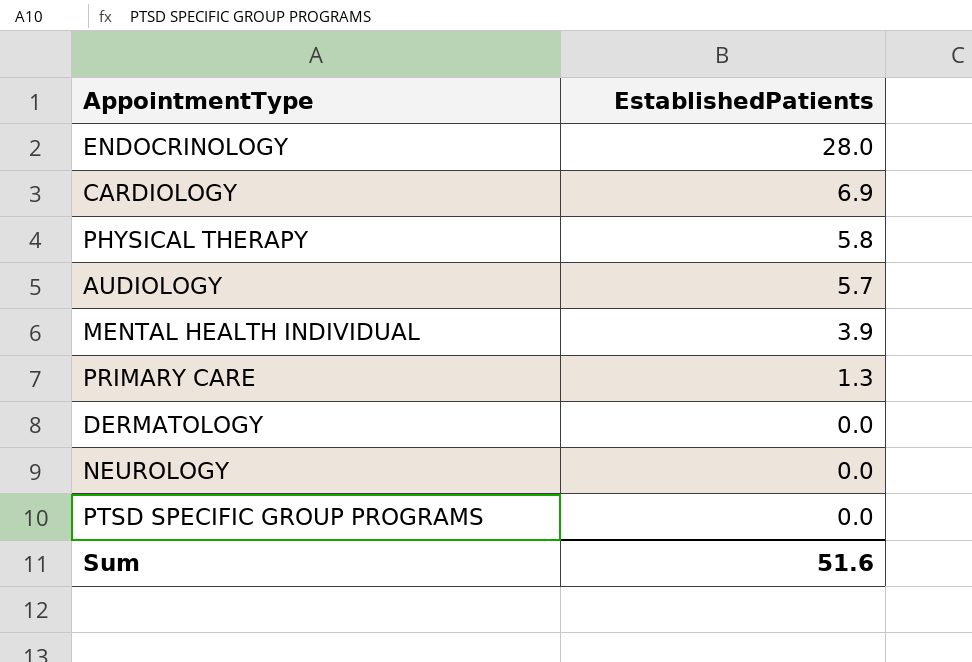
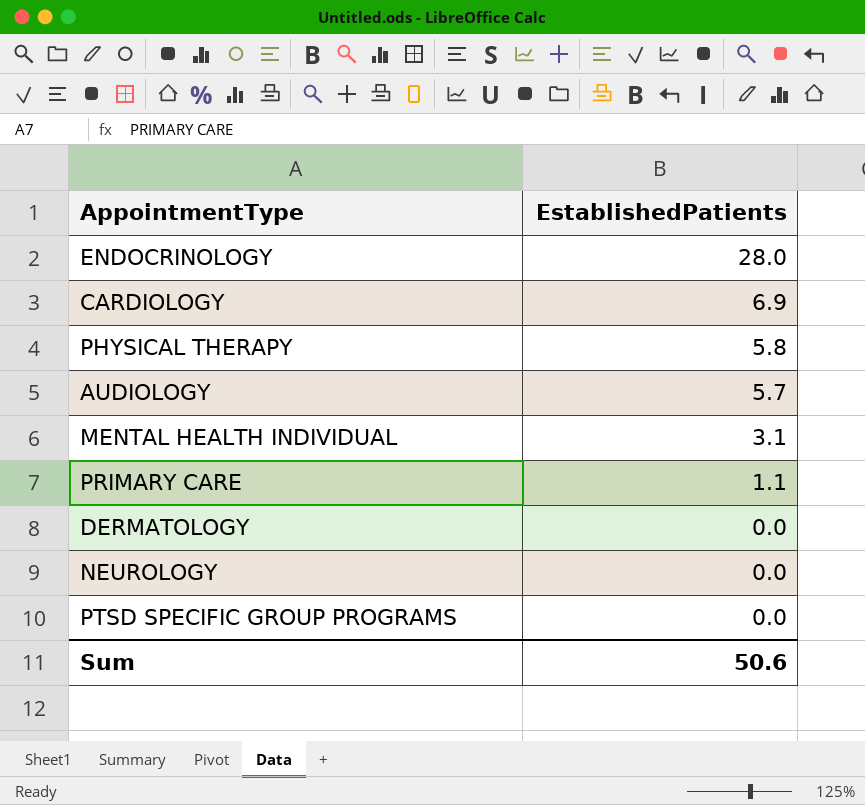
MENTAL HEALTH INDIVIDUAL | EstablishedPatients: 3.9 -> 3.1
PRIMARY CARE | EstablishedPatients: 1.3 -> 1.1
Sum | EstablishedPatients: 51.6 -> 50.6

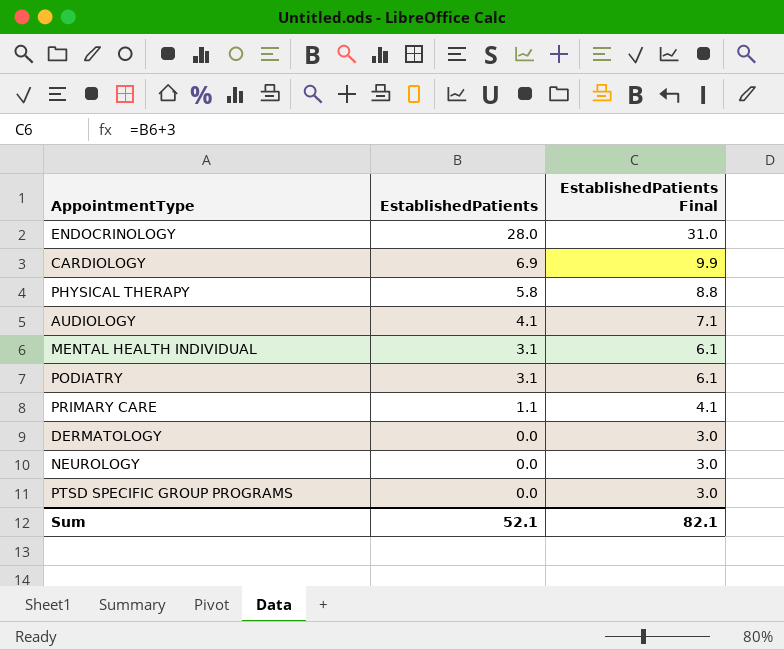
column EstablishedPatients Final | formula: none -> [EstablishedPatients] + 3
AUDIOLOGY | EstablishedPatients: 5.7 -> 4.1
row PODIATRY: none -> 3.1 | 6.1
Sum | EstablishedPatients: 50.6 -> 52.1

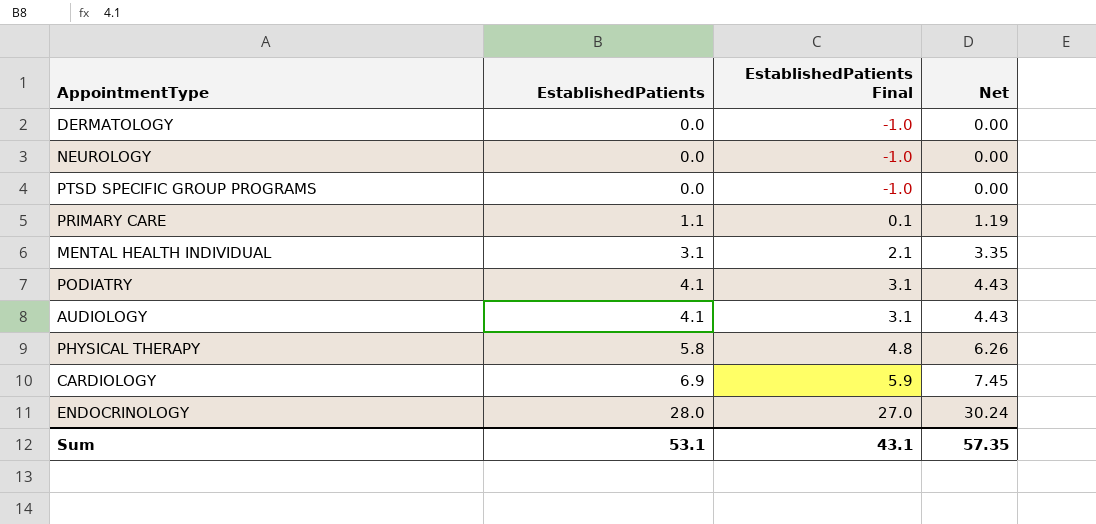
row order: EstablishedPatients descending -> EstablishedPatients ascending
column EstablishedPatients Final | formula: [EstablishedPatients] + 3 -> [EstablishedPatients] - 1
column Net | formula: none -> [EstablishedPatients] * 1.08
PODIATRY | EstablishedPatients: 3.1 -> 4.1
Sum | EstablishedPatients: 52.1 -> 53.1
Sum | EstablishedPatients Final: 82.1 -> 43.1

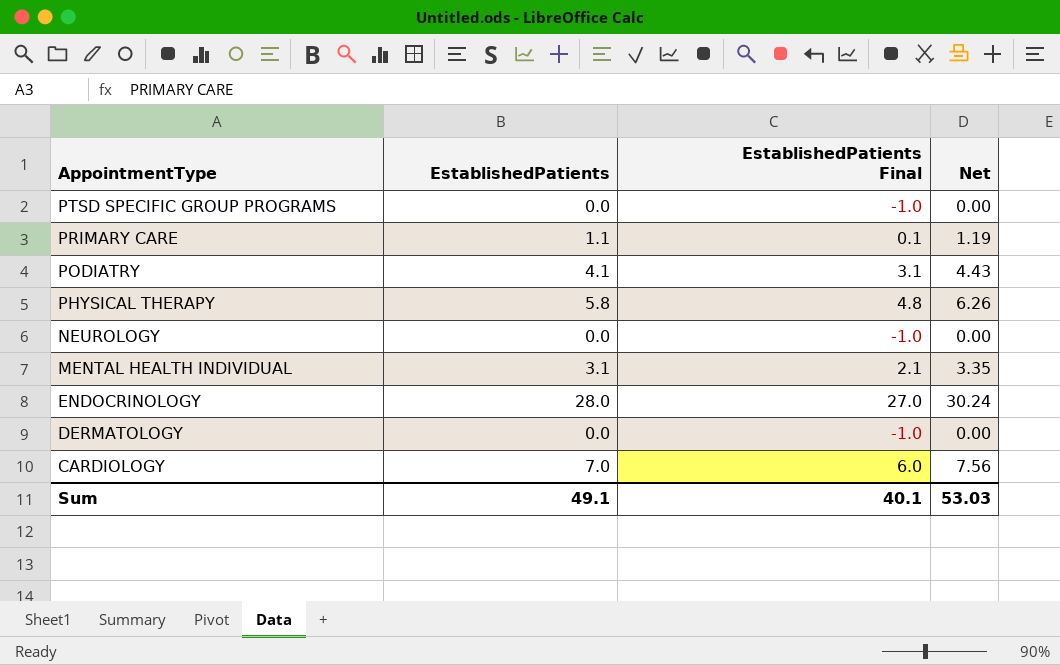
row order: EstablishedPatients ascending -> AppointmentType descending
row AUDIOLOGY: 4.1 | 3.1 | 4.43 -> none
CARDIOLOGY | EstablishedPatients: 6.9 -> 7.0
CARDIOLOGY | EstablishedPatients Final: 5.9 -> 6.0
CARDIOLOGY | Net: 7.45 -> 7.56
Sum | EstablishedPatients: 53.1 -> 49.1
Sum | EstablishedPatients Final: 43.1 -> 40.1
Sum | Net: 57.35 -> 53.03

